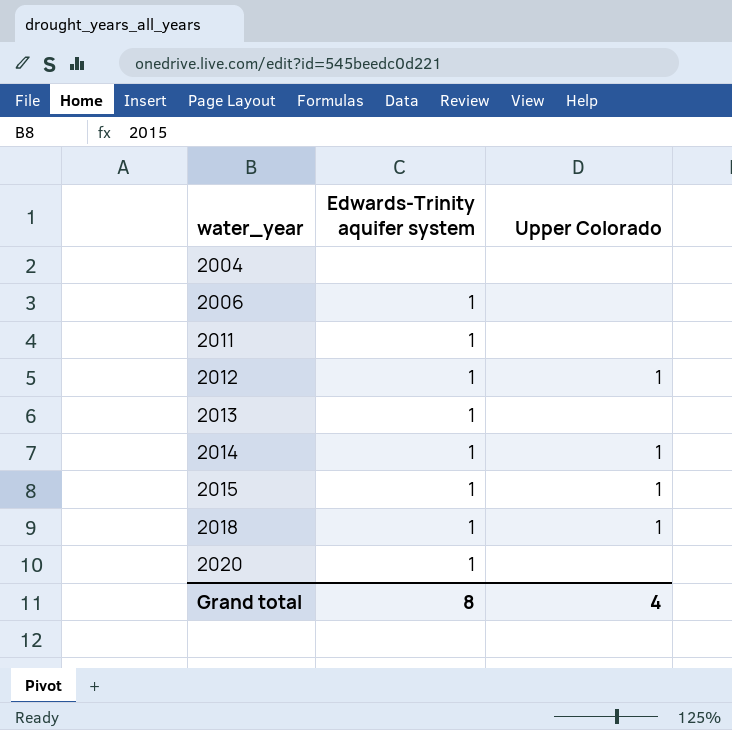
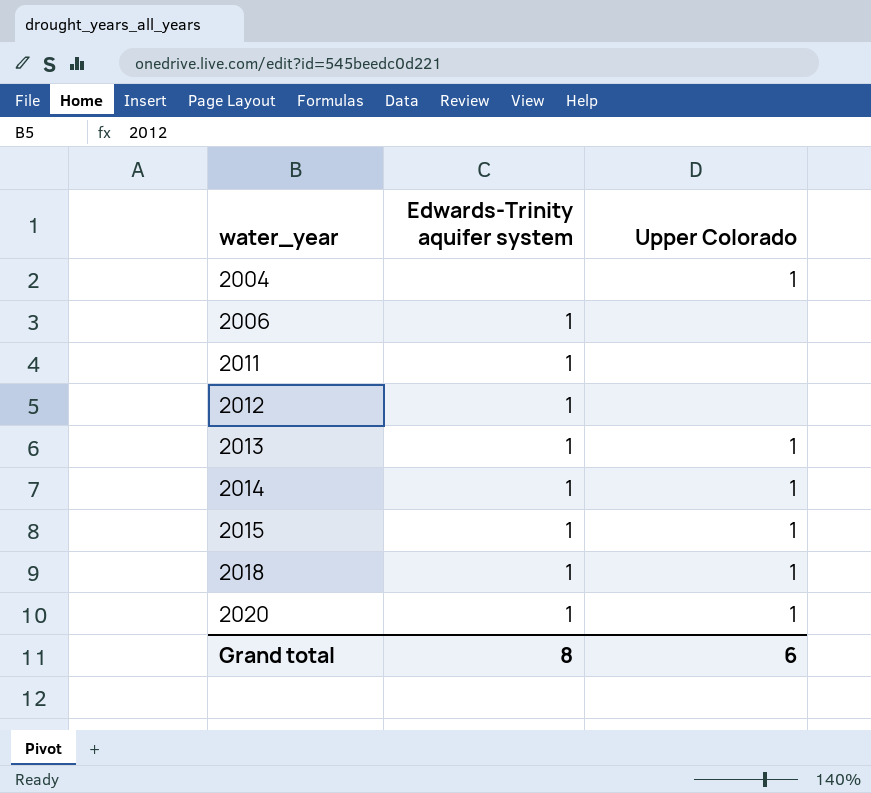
2004 | Upper Colorado: none -> 1
2012 | Upper Colorado: 1 -> none
2013 | Upper Colorado: none -> 1
2020 | Upper Colorado: none -> 1
Grand total | Upper Colorado: 4 -> 6

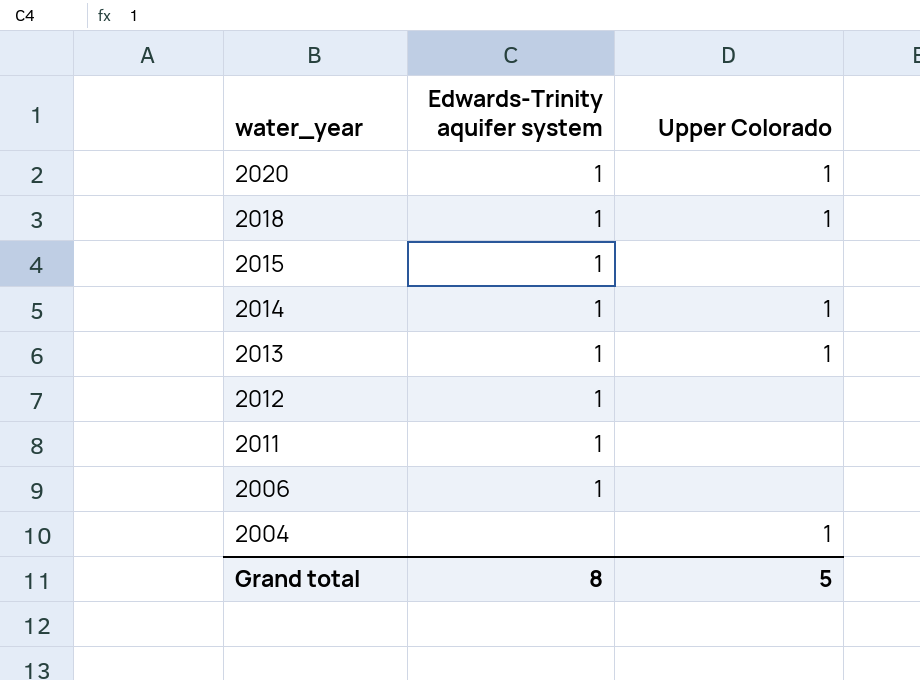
row order: water_year ascending -> water_year descending
2015 | Upper Colorado: 1 -> none
Grand total | Upper Colorado: 6 -> 5

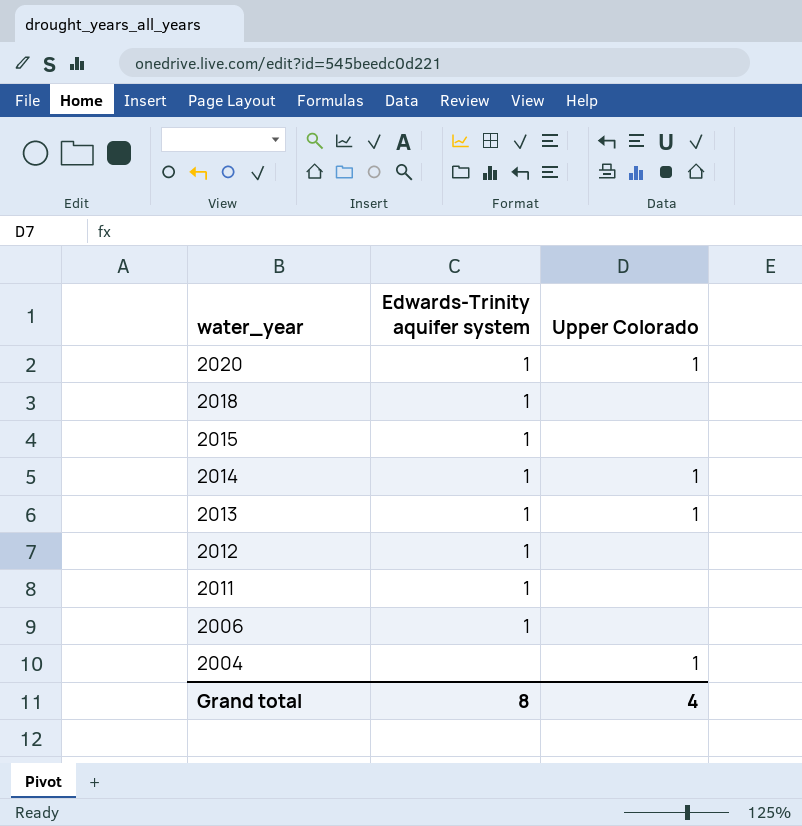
2018 | Upper Colorado: 1 -> none
Grand total | Upper Colorado: 5 -> 4

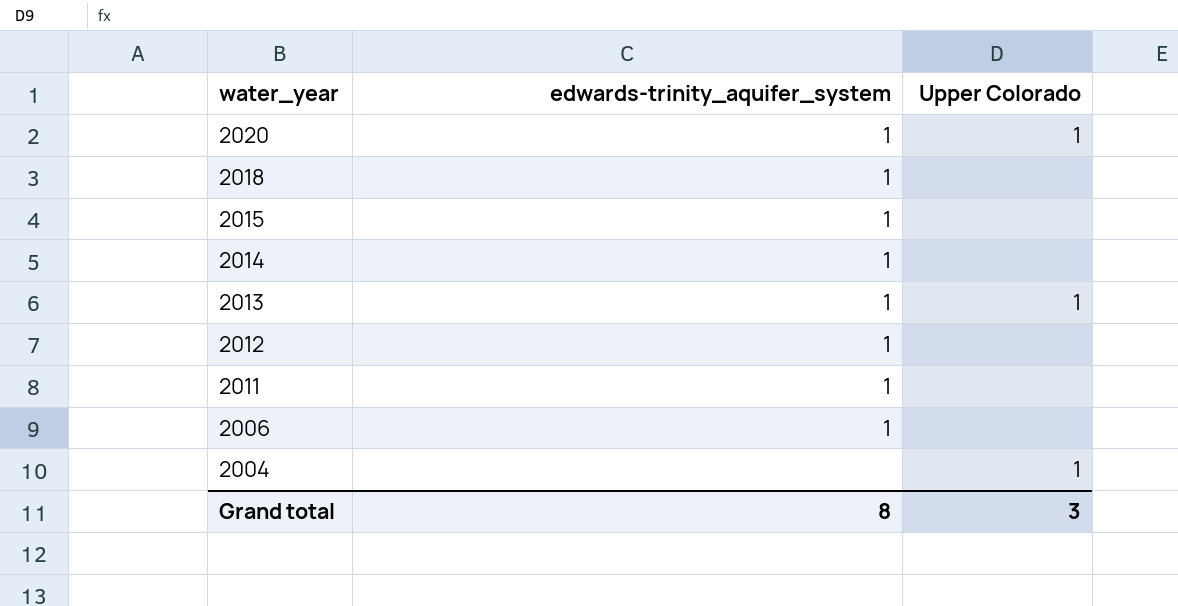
column name: Edwards-Trinity aquifer system -> edwards-trinity_aquifer_system
2014 | Upper Colorado: 1 -> none
Grand total | Upper Colorado: 4 -> 3

